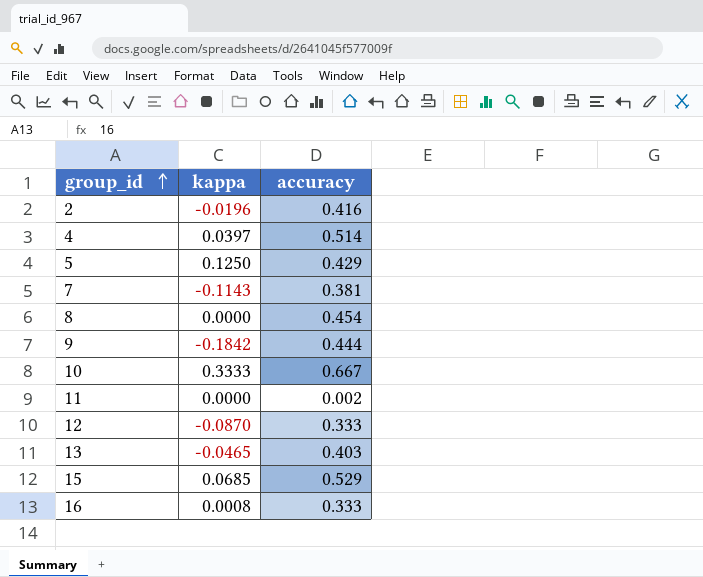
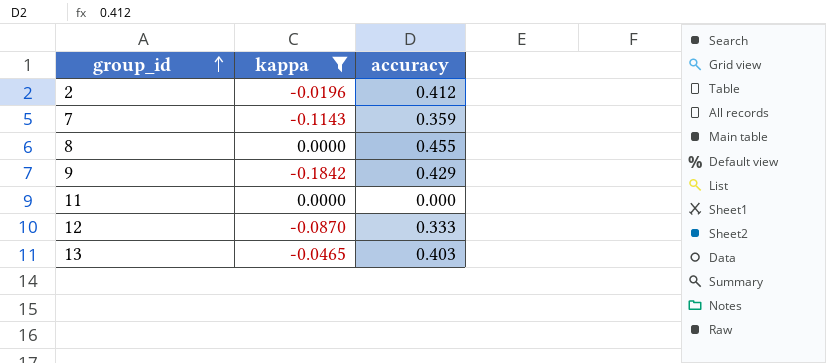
filter: none -> kappa <= 0.0000
2 | accuracy: 0.416 -> 0.412
7 | accuracy: 0.381 -> 0.359
8 | accuracy: 0.454 -> 0.455
9 | accuracy: 0.444 -> 0.429
11 | accuracy: 0.002 -> 0.000

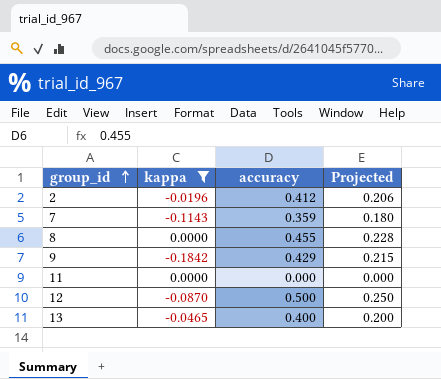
column Projected | formula: none -> [accuracy] * 0.5
12 | accuracy: 0.333 -> 0.500
13 | accuracy: 0.403 -> 0.400

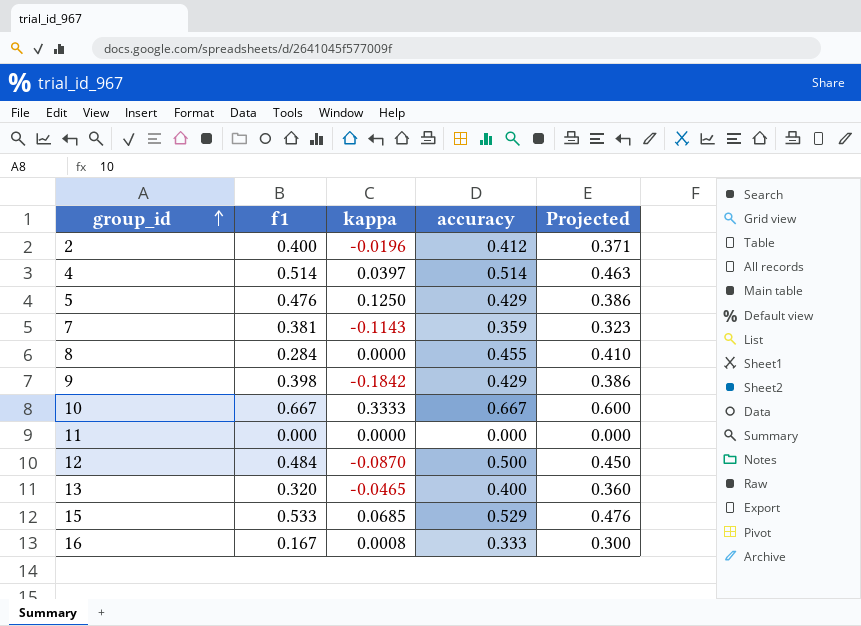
filter: kappa <= 0.0000 -> none
column f1 | position: none -> 2
column Projected | formula: [accuracy] * 0.5 -> [accuracy] * 0.9

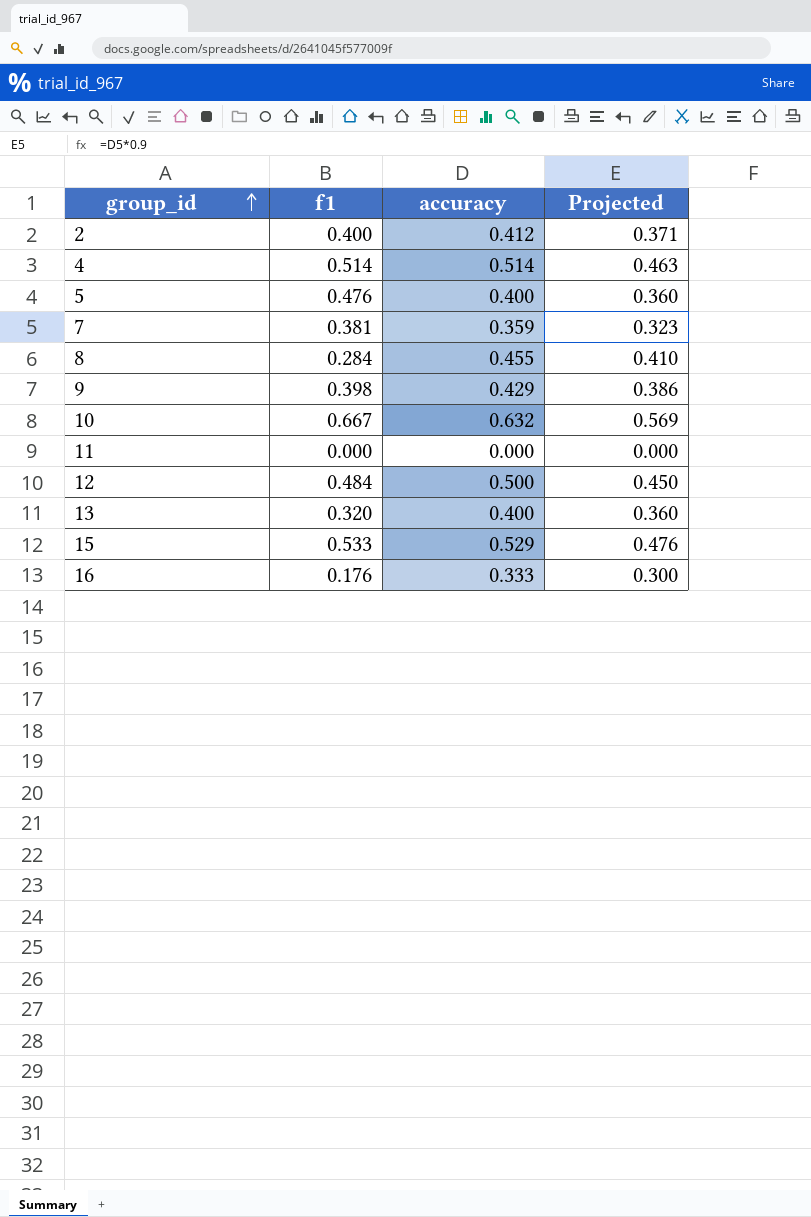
column kappa | position: 3 -> none
5 | accuracy: 0.429 -> 0.400
5 | Projected: 0.386 -> 0.360
10 | accuracy: 0.667 -> 0.632
10 | Projected: 0.600 -> 0.569
16 | f1: 0.167 -> 0.176

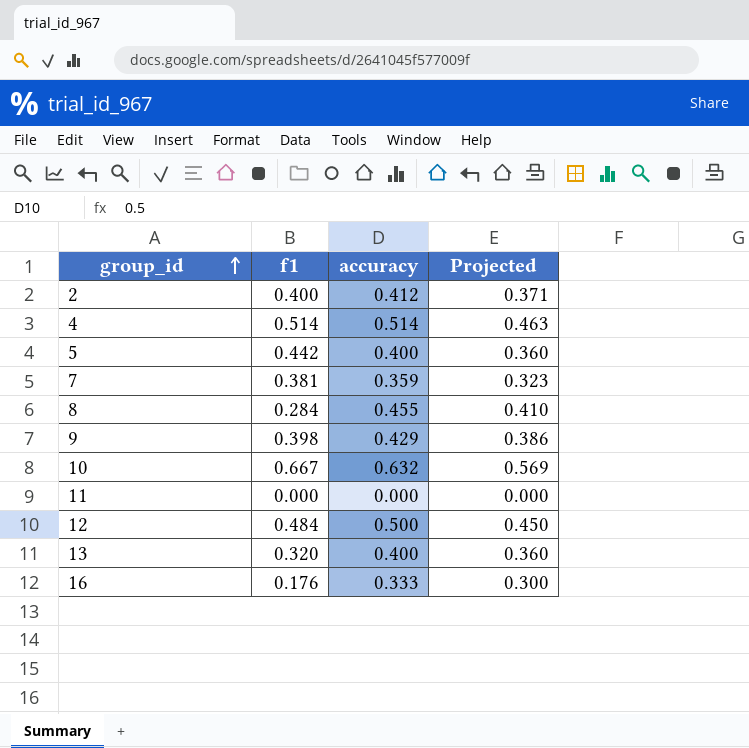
row 15: 0.533 | 0.529 | 0.476 -> none
5 | f1: 0.476 -> 0.442

